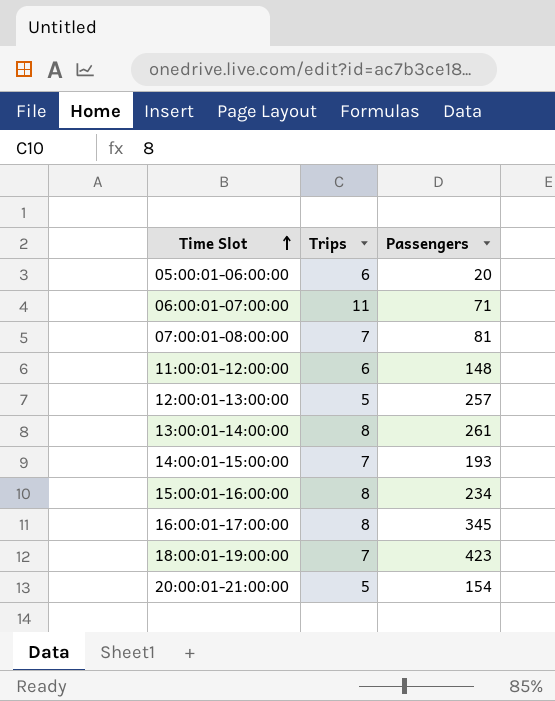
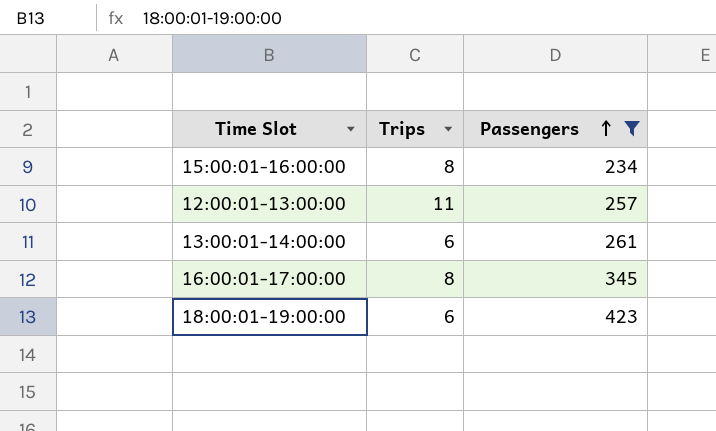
filter: none -> Passengers >= 234
row order: Time Slot ascending -> Passengers ascending
12:00:01-13:00:00 | Trips: 5 -> 11
13:00:01-14:00:00 | Trips: 8 -> 6
18:00:01-19:00:00 | Trips: 7 -> 6

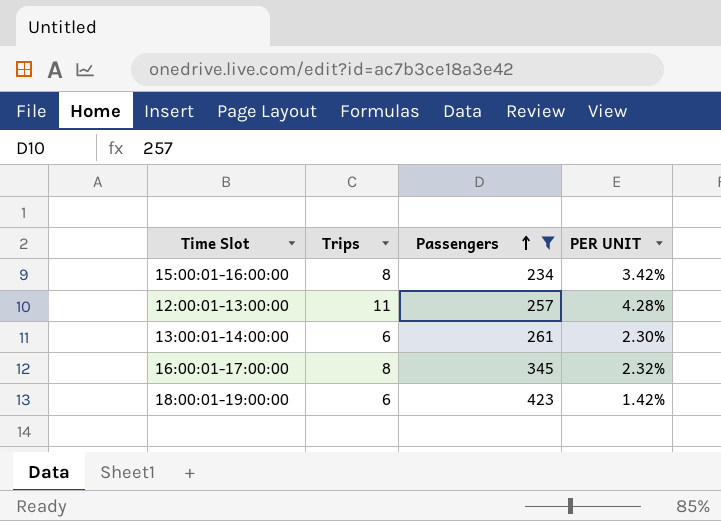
column PER UNIT | formula: none -> [Trips] / [Passengers]

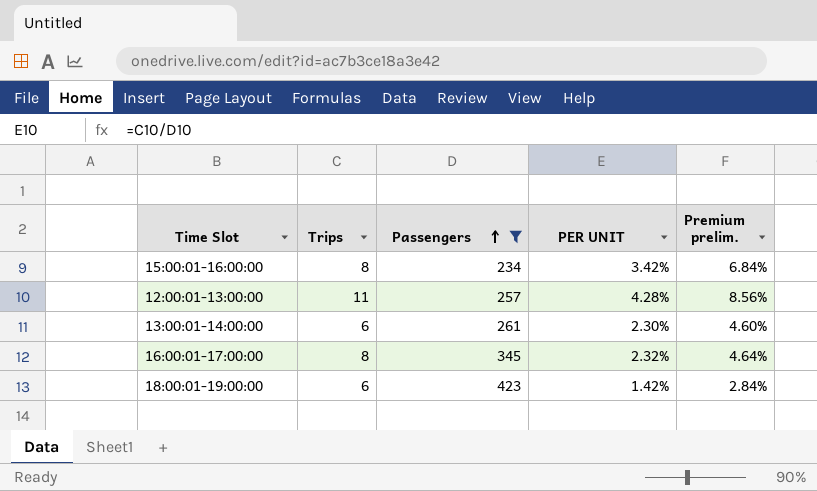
column Premium prelim. | formula: none -> [PER UNIT] * 2

